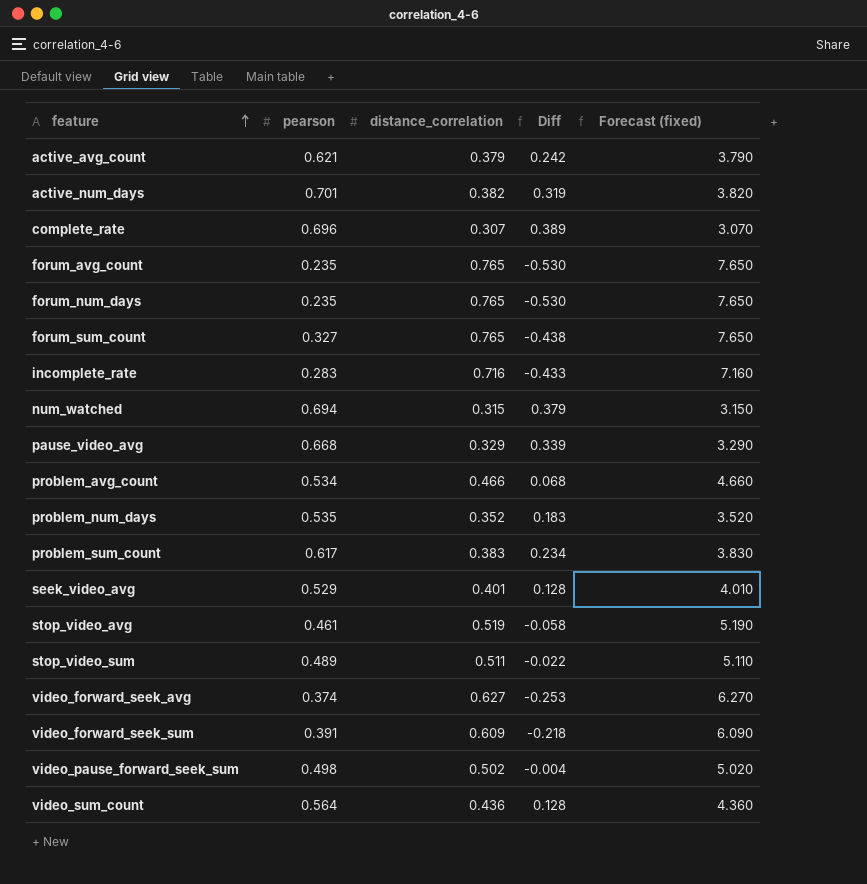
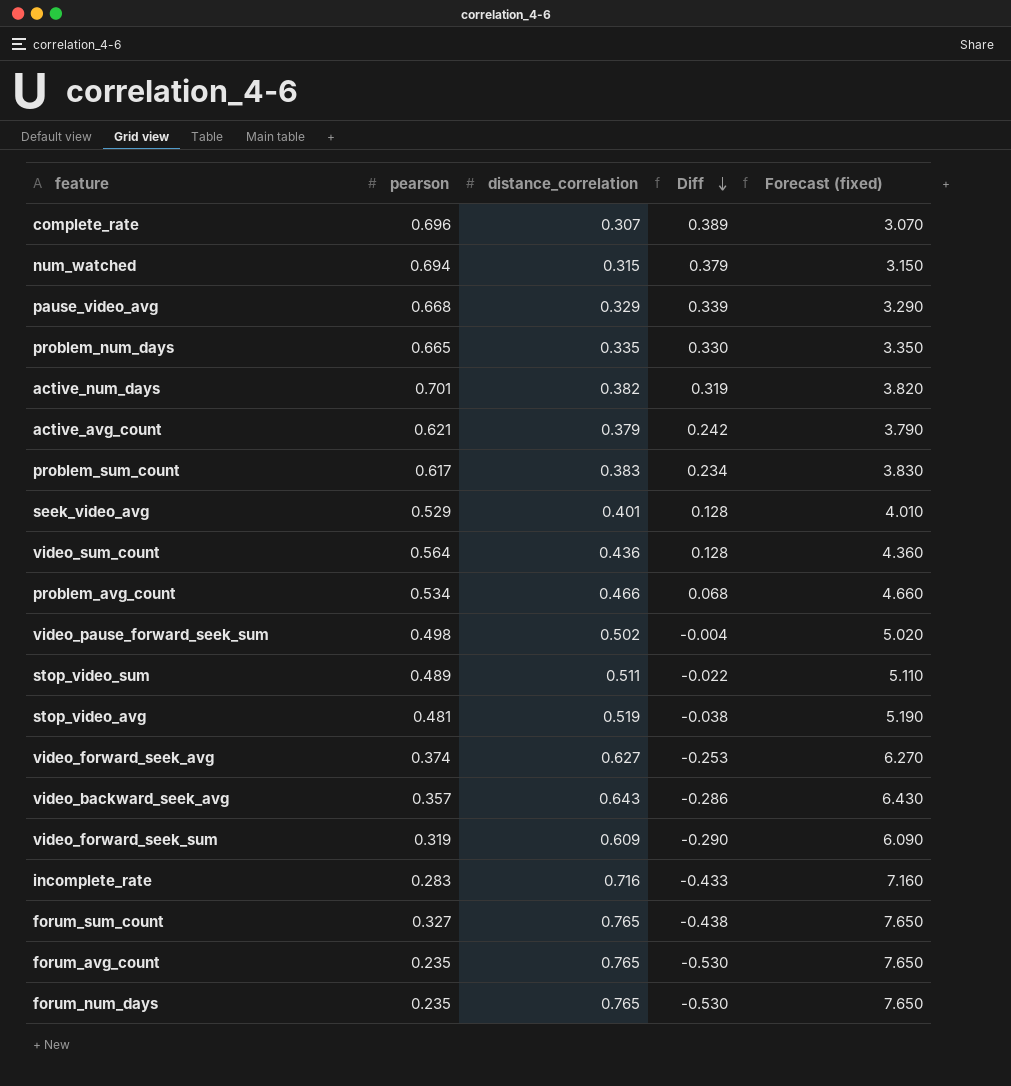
row order: feature ascending -> Diff descending
problem_num_days | pearson: 0.535 -> 0.665
problem_num_days | distance_correlation: 0.352 -> 0.335
problem_num_days | Diff: 0.183 -> 0.330
problem_num_days | Forecast (fixed): 3.520 -> 3.350
stop_video_avg | pearson: 0.461 -> 0.481
stop_video_avg | Diff: -0.058 -> -0.038
row video_backward_seek_avg: none -> 0.357 | 0.643 | -0.286 | 6.430
video_forward_seek_sum | pearson: 0.391 -> 0.319
video_forward_seek_sum | Diff: -0.218 -> -0.290

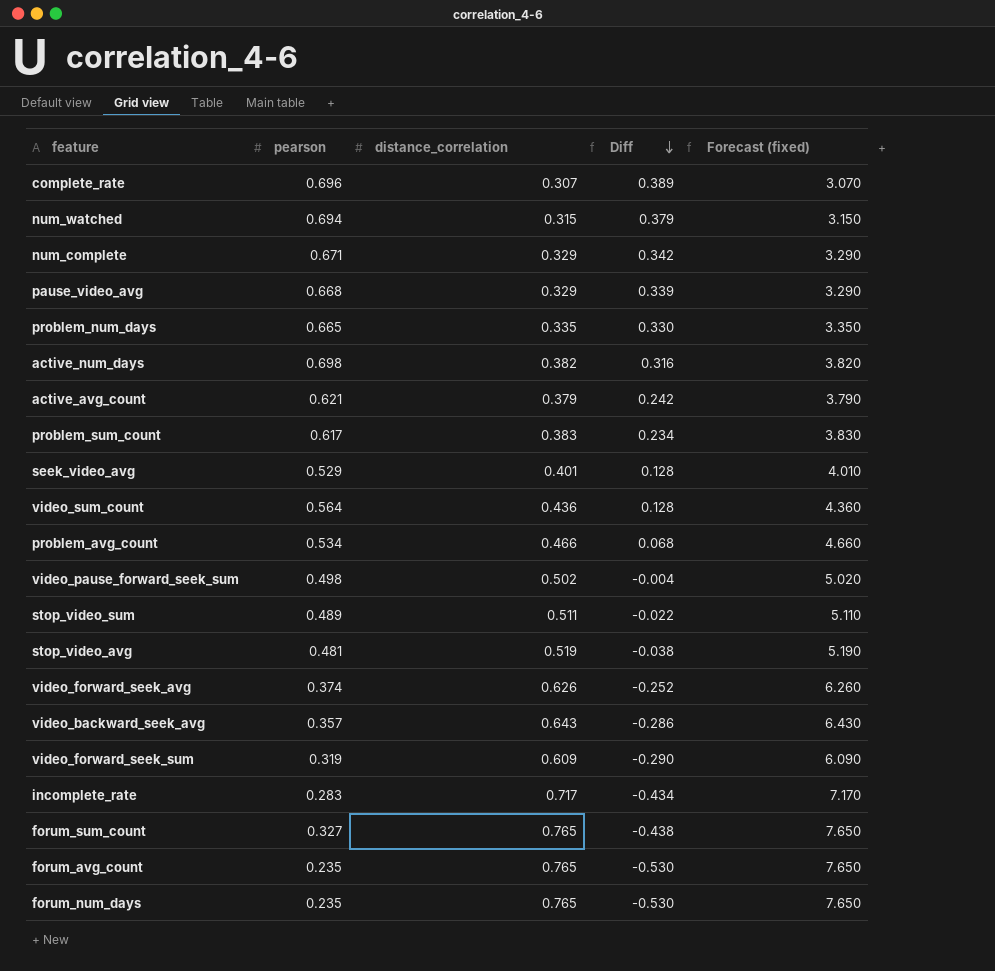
row num_complete: none -> 0.671 | 0.329 | 0.342 | 3.290
active_num_days | pearson: 0.701 -> 0.698
active_num_days | Diff: 0.319 -> 0.316
video_forward_seek_avg | distance_correlation: 0.627 -> 0.626
video_forward_seek_avg | Diff: -0.253 -> -0.252
video_forward_seek_avg | Forecast (fixed): 6.270 -> 6.260
incomplete_rate | distance_correlation: 0.716 -> 0.717
incomplete_rate | Diff: -0.433 -> -0.434
incomplete_rate | Forecast (fixed): 7.160 -> 7.170

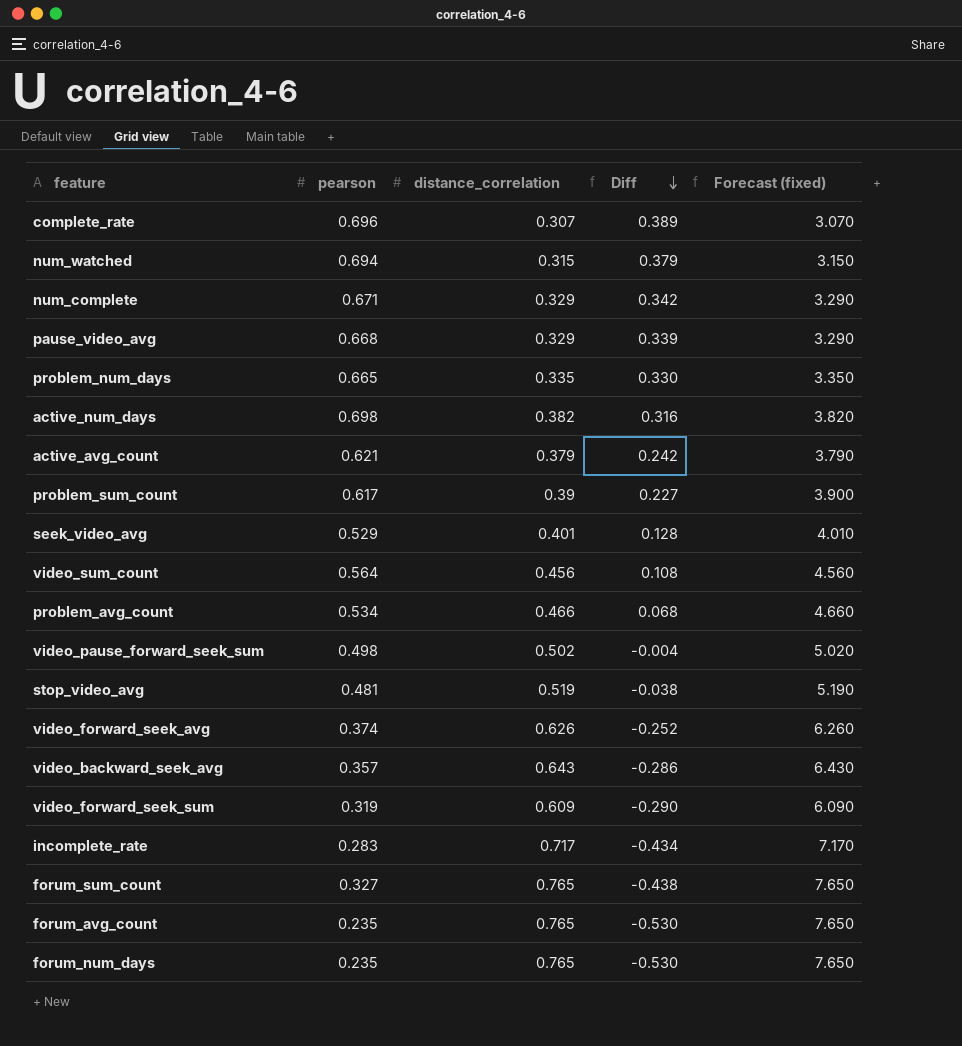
row stop_video_sum: 0.489 | 0.511 | -0.022 | 5.110 -> none
problem_sum_count | distance_correlation: 0.383 -> 0.39
problem_sum_count | Diff: 0.234 -> 0.227
problem_sum_count | Forecast (fixed): 3.830 -> 3.900
video_sum_count | distance_correlation: 0.436 -> 0.456
video_sum_count | Diff: 0.128 -> 0.108
video_sum_count | Forecast (fixed): 4.360 -> 4.560

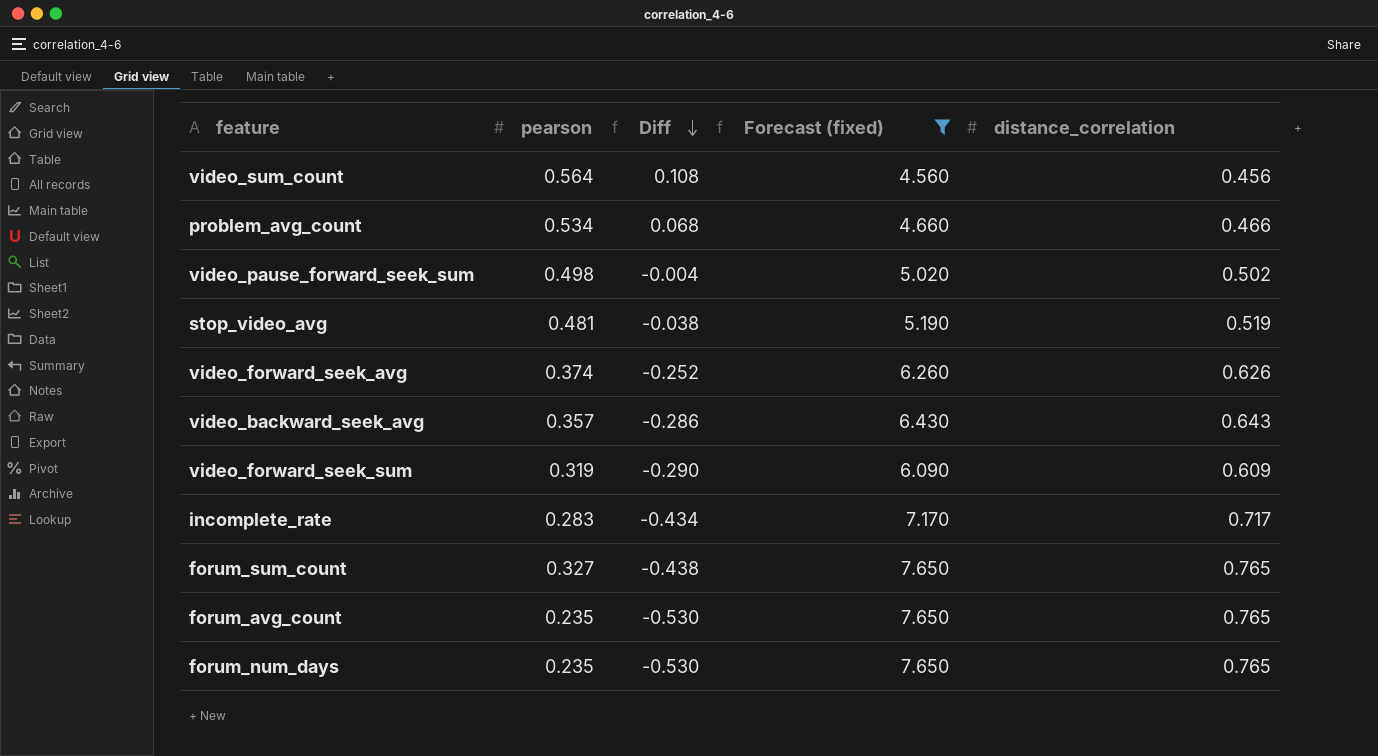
filter: none -> Forecast (fixed) >= 4.560
column distance_correlation | position: 3 -> 5

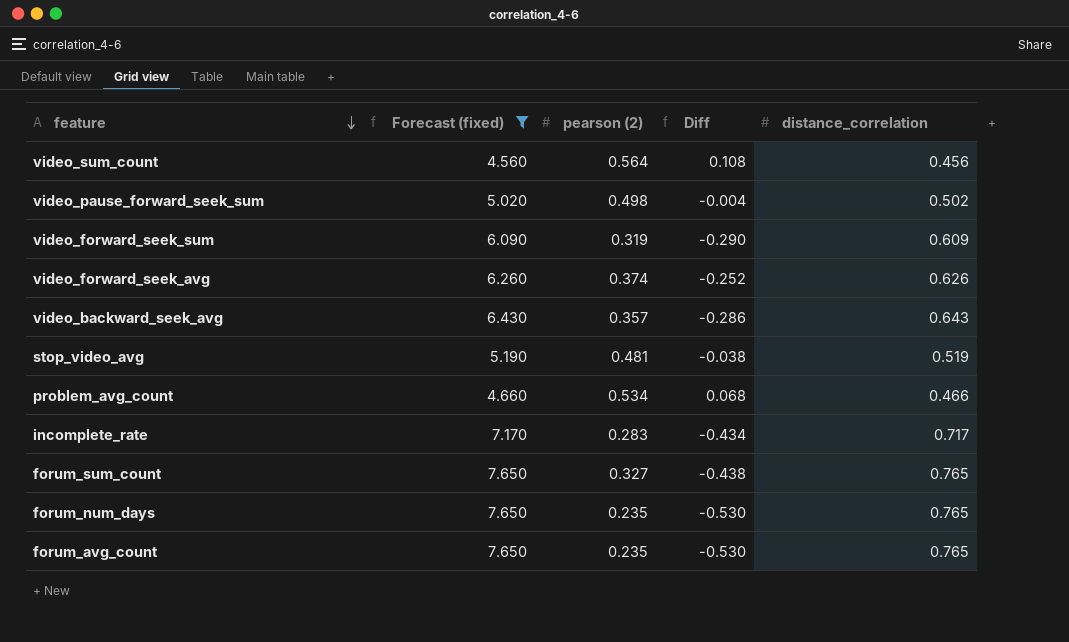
row order: Diff descending -> feature descending
column Forecast (fixed) | position: 4 -> 2
column name: pearson -> pearson (2)

